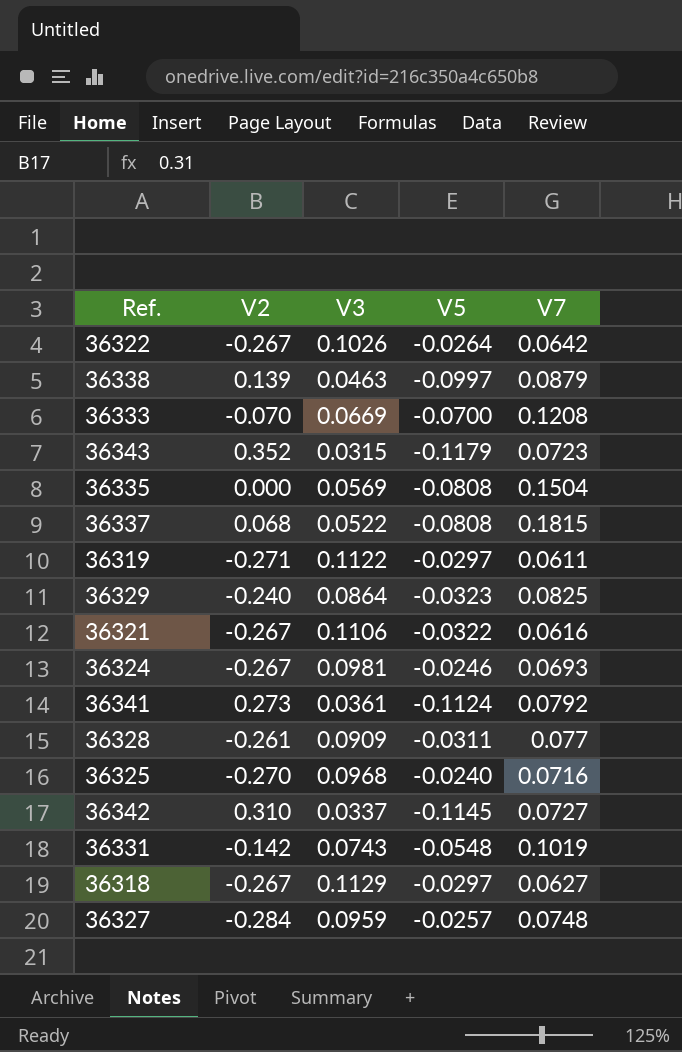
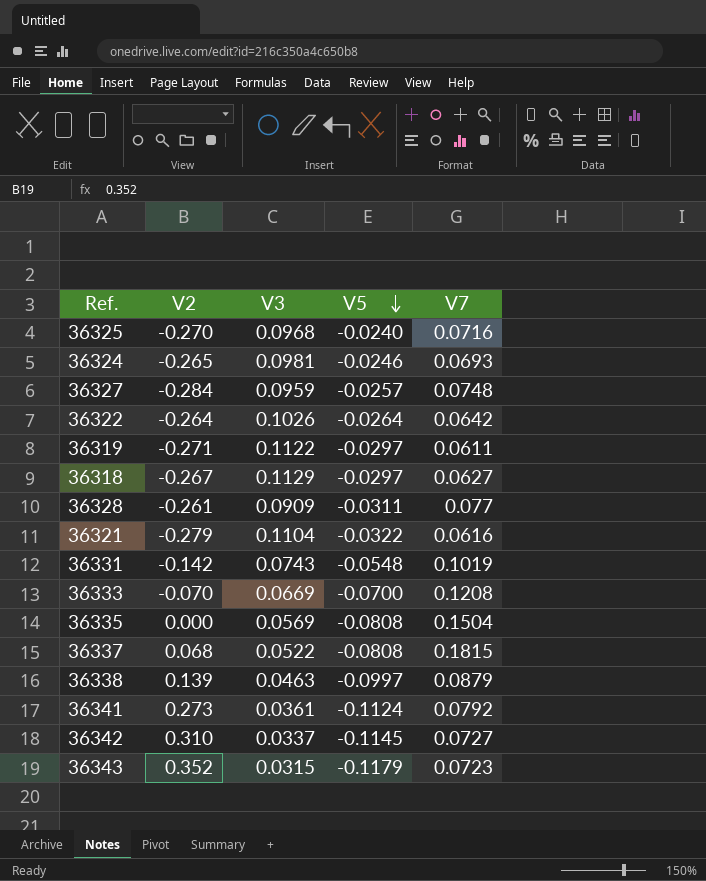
row order: none -> V5 descending
row 36329: -0.240 | 0.0864 | -0.0323 | 0.0825 -> none
36324 | V2: -0.267 -> -0.265
36322 | V2: -0.267 -> -0.264
36321 | V2: -0.267 -> -0.279
36321 | V3: 0.1106 -> 0.1104

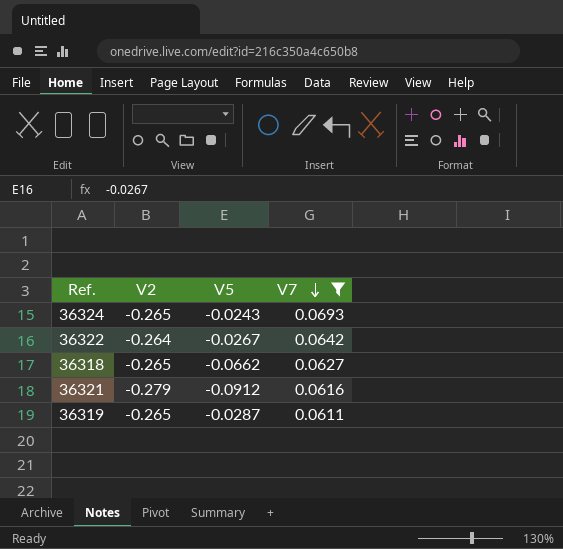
filter: none -> V7 <= 0.0693
row order: V5 descending -> V7 descending
column V3 | position: 3 -> none
36324 | V5: -0.0246 -> -0.0243
36322 | V5: -0.0264 -> -0.0267
36318 | V2: -0.267 -> -0.265
36318 | V5: -0.0297 -> -0.0662
36321 | V5: -0.0322 -> -0.0912
36319 | V2: -0.271 -> -0.265
36319 | V5: -0.0297 -> -0.0287

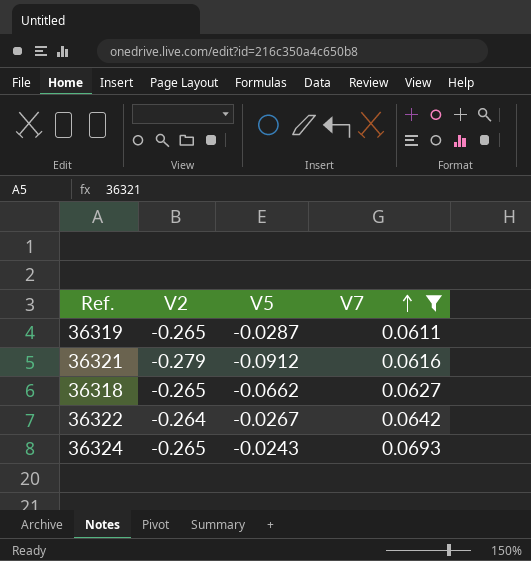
row order: V7 descending -> V7 ascending

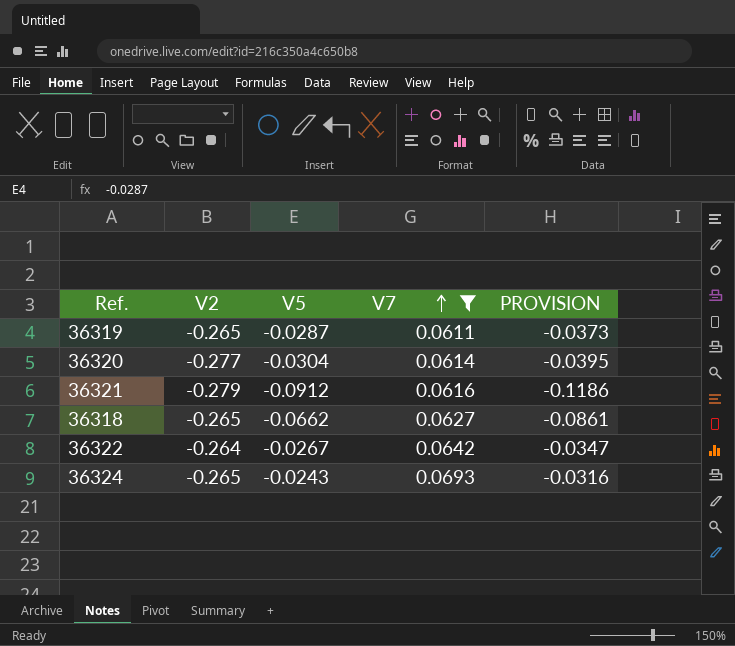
column PROVISION | formula: none -> [V5] * 1.3
row 36320: none -> -0.277 | -0.0304 | 0.0614 | -0.0395

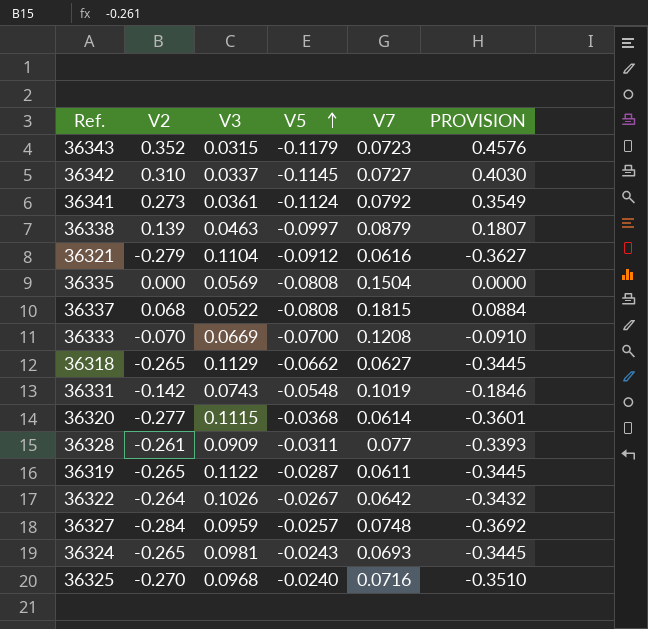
filter: V7 <= 0.0693 -> none
row order: V7 ascending -> V5 ascending
column V3 | position: none -> 3
column PROVISION | formula: [V5] * 1.3 -> [V2] * 1.3
36320 | V5: -0.0304 -> -0.0368

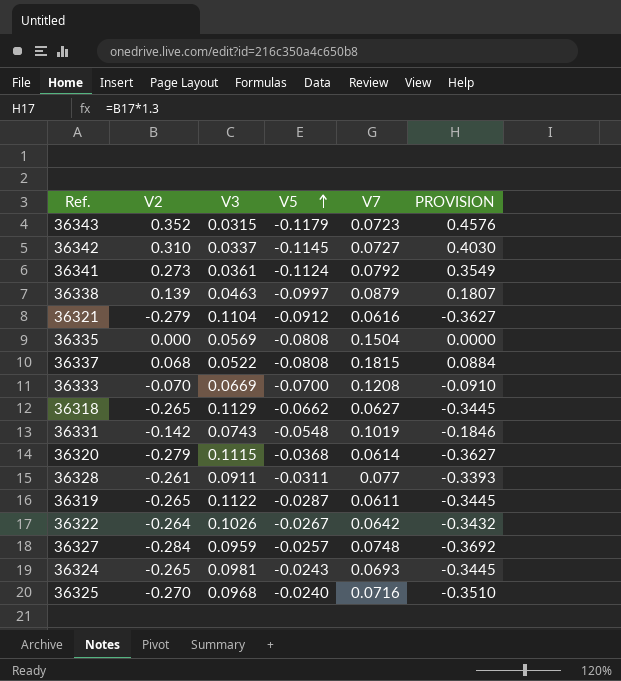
36320 | V2: -0.277 -> -0.279
36320 | PROVISION: -0.3601 -> -0.3627
36328 | V3: 0.0909 -> 0.0911

